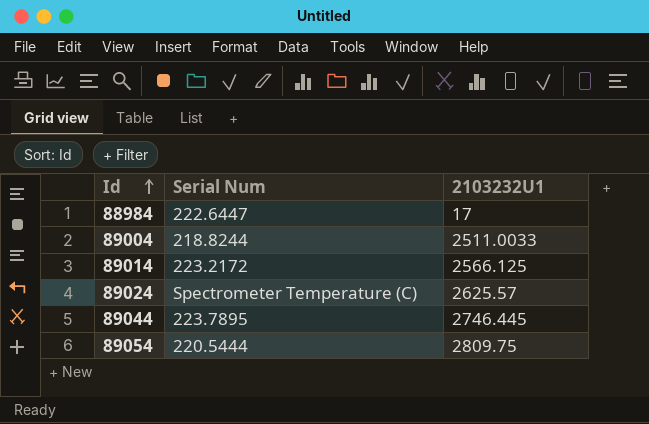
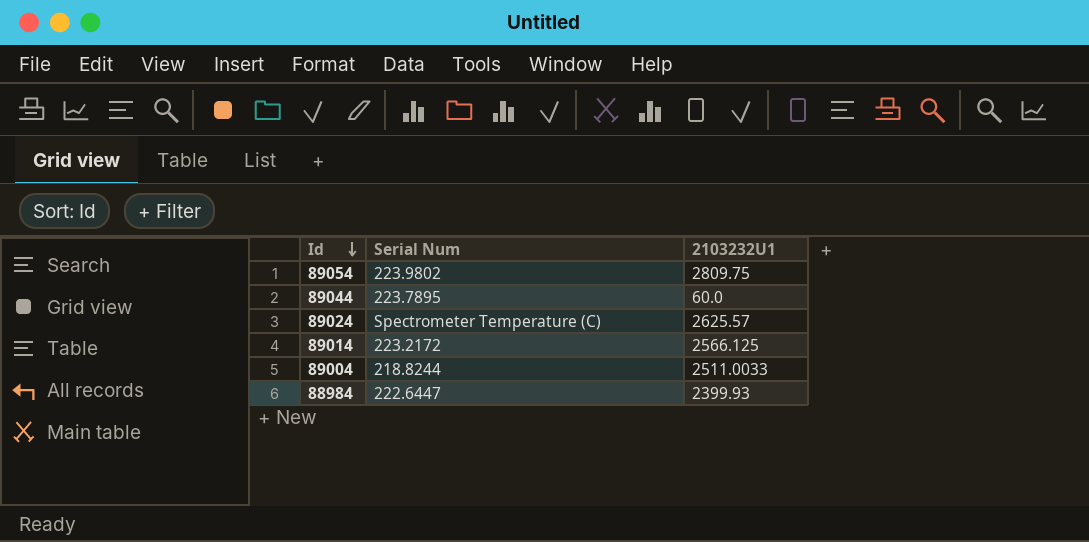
row order: Id ascending -> Id descending
89054 | Serial Num: 220.5444 -> 223.9802
89044 | 2103232U1: 2746.445 -> 60.0
88984 | 2103232U1: 17 -> 2399.93

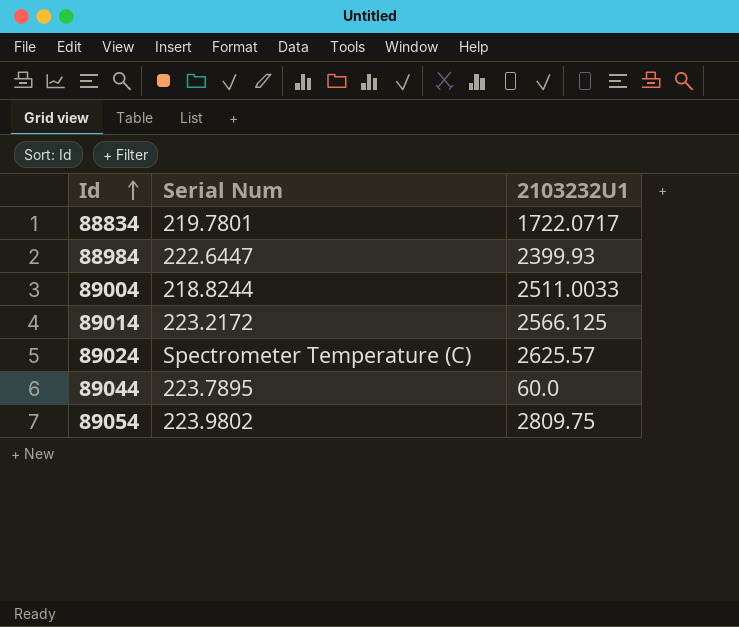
row order: Id descending -> Id ascending
row 88834: none -> 219.7801 | 1722.0717

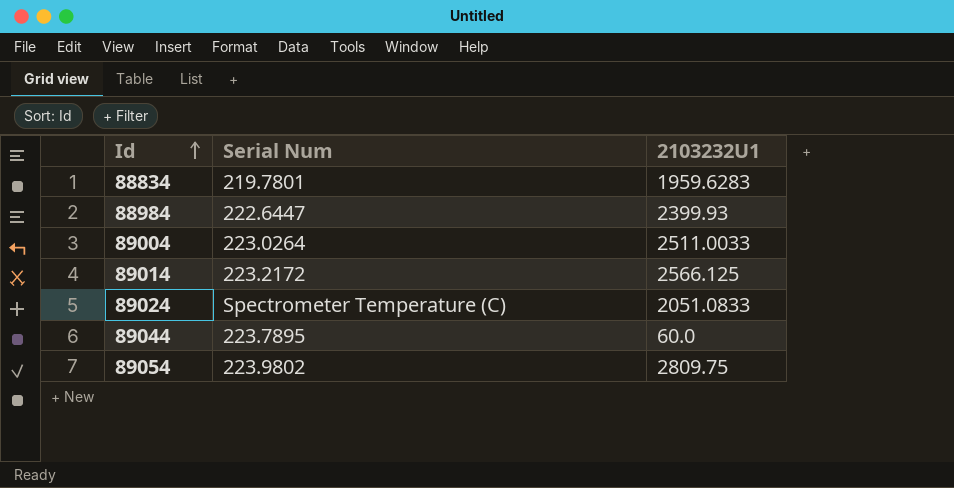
88834 | 2103232U1: 1722.0717 -> 1959.6283
89004 | Serial Num: 218.8244 -> 223.0264
89024 | 2103232U1: 2625.57 -> 2051.0833

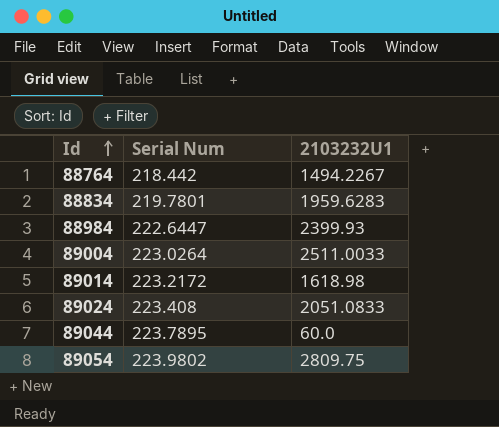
row 88764: none -> 218.442 | 1494.2267
89014 | 2103232U1: 2566.125 -> 1618.98
89024 | Serial Num: Spectrometer Temperature (C) -> 223.408

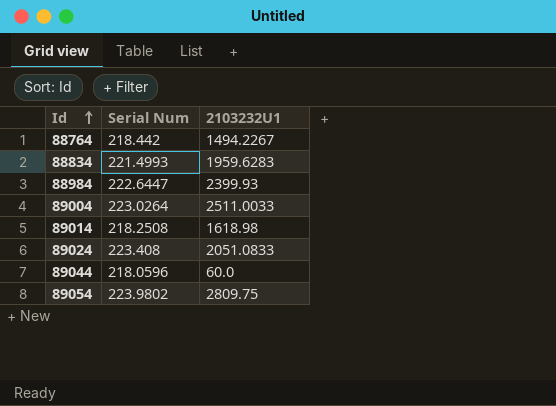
88834 | Serial Num: 219.7801 -> 221.4993
89014 | Serial Num: 223.2172 -> 218.2508
89044 | Serial Num: 223.7895 -> 218.0596

